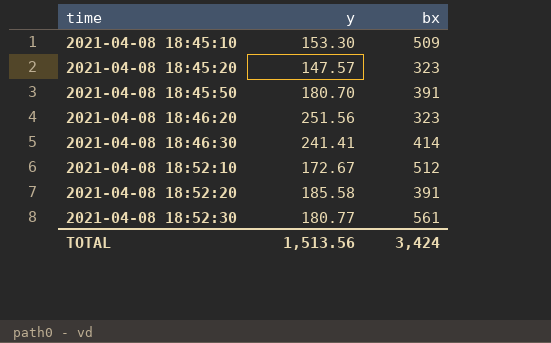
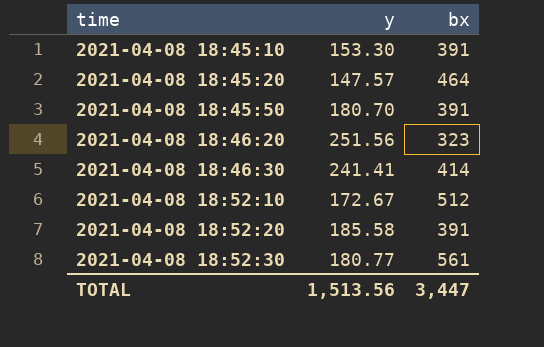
2021-04-08 18:45:10 | bx: 509 -> 391
2021-04-08 18:45:20 | bx: 323 -> 464
TOTAL | bx: 3,424 -> 3,447

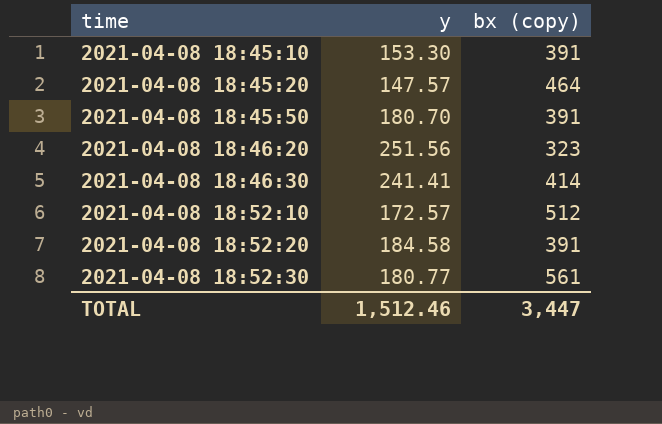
column name: bx -> bx (copy)
2021-04-08 18:52:10 | y: 172.67 -> 172.57
2021-04-08 18:52:20 | y: 185.58 -> 184.58
TOTAL | y: 1,513.56 -> 1,512.46

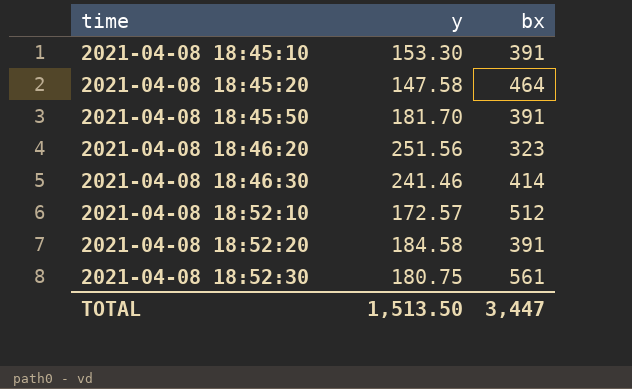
column name: bx (copy) -> bx
2021-04-08 18:45:20 | y: 147.57 -> 147.58
2021-04-08 18:45:50 | y: 180.70 -> 181.70
2021-04-08 18:46:30 | y: 241.41 -> 241.46
2021-04-08 18:52:30 | y: 180.77 -> 180.75
TOTAL | y: 1,512.46 -> 1,513.50

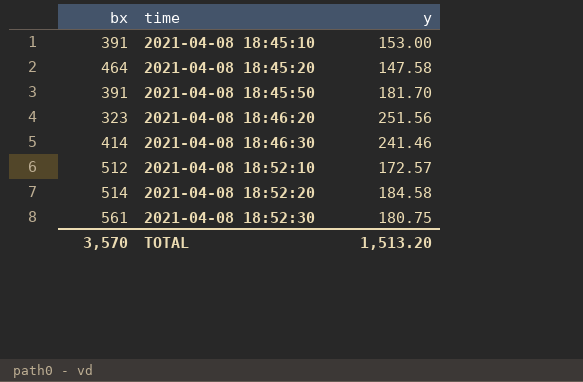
column bx | position: 3 -> 1
2021-04-08 18:45:10 | y: 153.30 -> 153.00
2021-04-08 18:52:20 | bx: 391 -> 514
TOTAL | bx: 3,447 -> 3,570
TOTAL | y: 1,513.50 -> 1,513.20

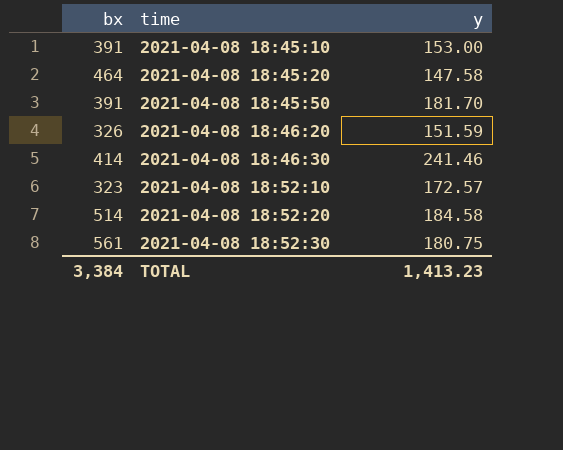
2021-04-08 18:46:20 | bx: 323 -> 326
2021-04-08 18:46:20 | y: 251.56 -> 151.59
2021-04-08 18:52:10 | bx: 512 -> 323
TOTAL | bx: 3,570 -> 3,384
TOTAL | y: 1,513.20 -> 1,413.23

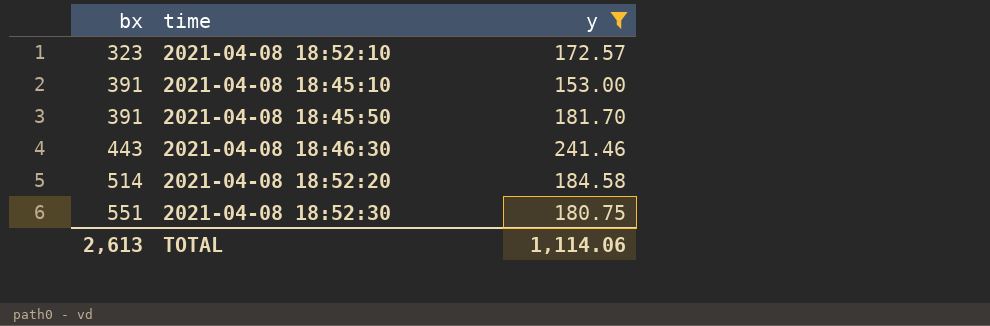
filter: none -> y >= 153.00
row order: time ascending -> bx ascending
2021-04-08 18:46:30 | bx: 414 -> 443
2021-04-08 18:52:30 | bx: 561 -> 551
TOTAL | bx: 3,384 -> 2,613
TOTAL | y: 1,413.23 -> 1,114.06

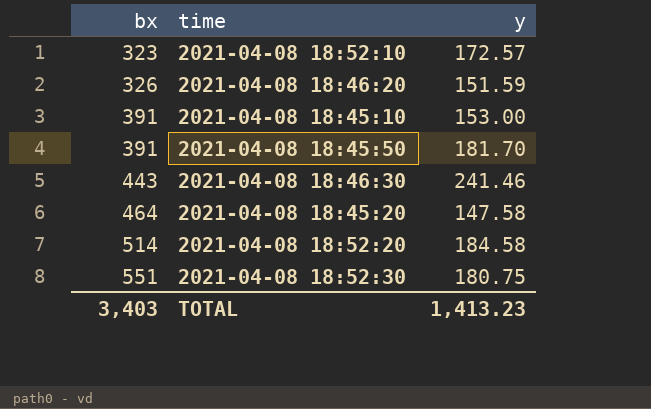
filter: y >= 153.00 -> none
TOTAL | bx: 2,613 -> 3,403
TOTAL | y: 1,114.06 -> 1,413.23

